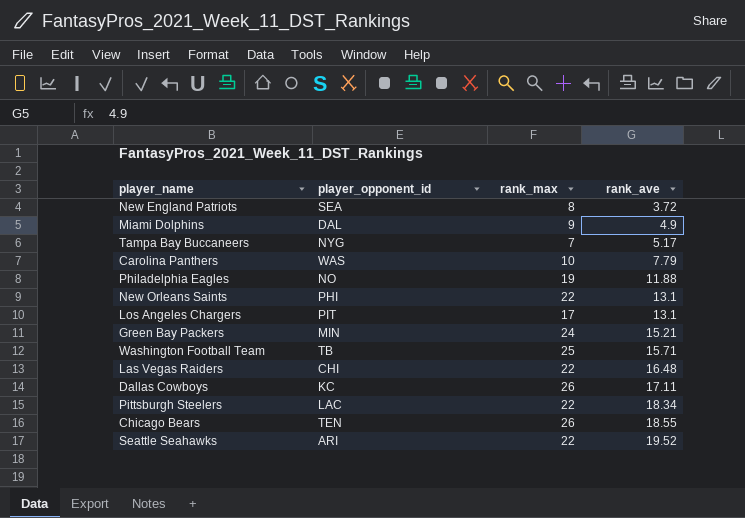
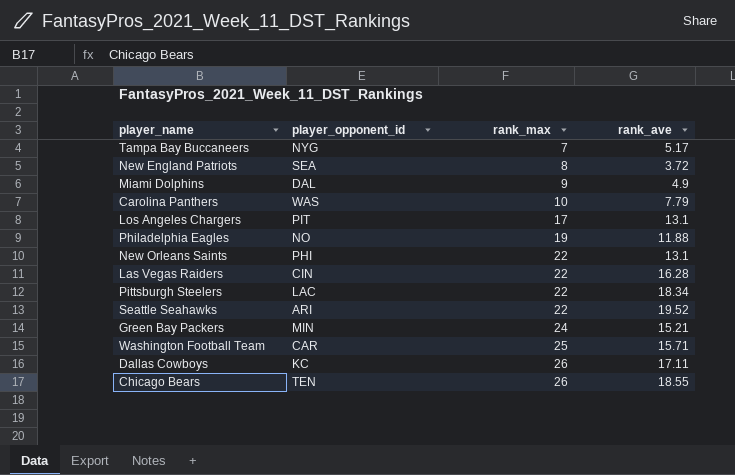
row order: rank_ave ascending -> rank_max ascending
Las Vegas Raiders | player_opponent_id: CHI -> CIN
Las Vegas Raiders | rank_ave: 16.48 -> 16.28
Washington Football Team | player_opponent_id: TB -> CAR

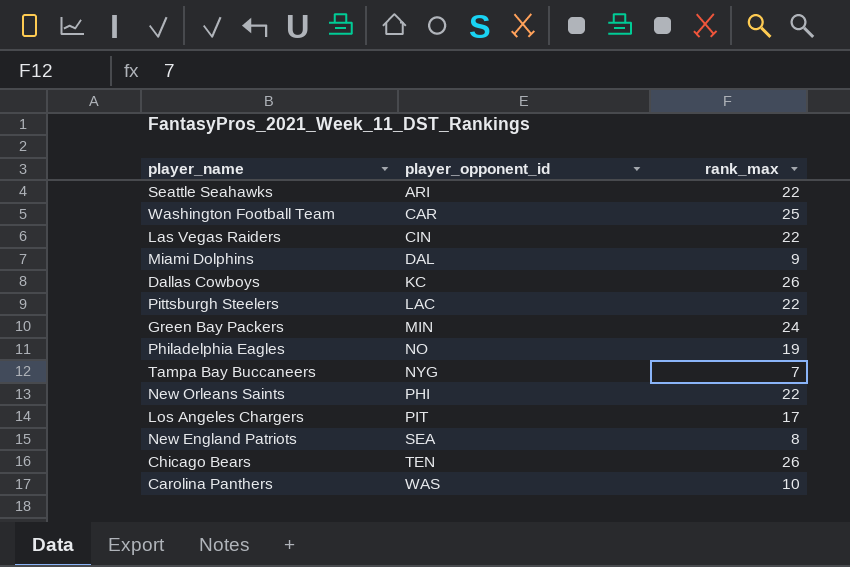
row order: rank_max ascending -> player_opponent_id ascending
column rank_ave | position: 4 -> none

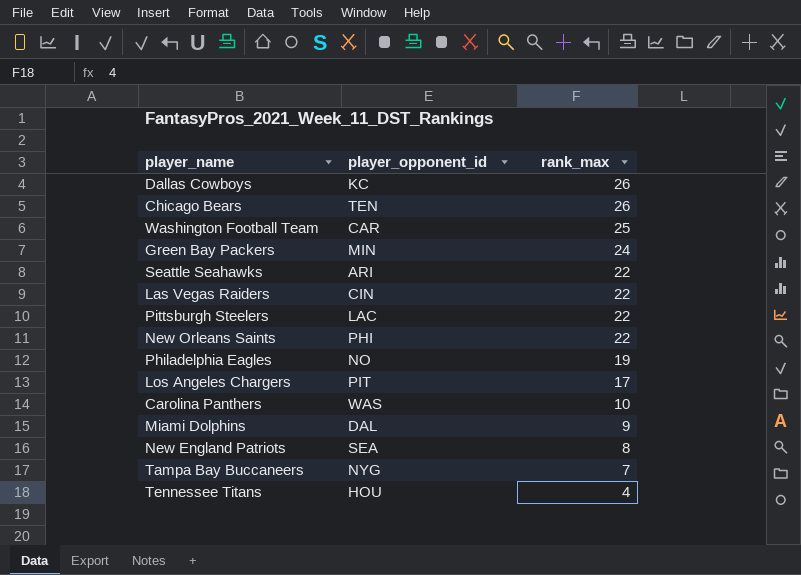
row order: player_opponent_id ascending -> rank_max descending
row Tennessee Titans: none -> HOU | 4

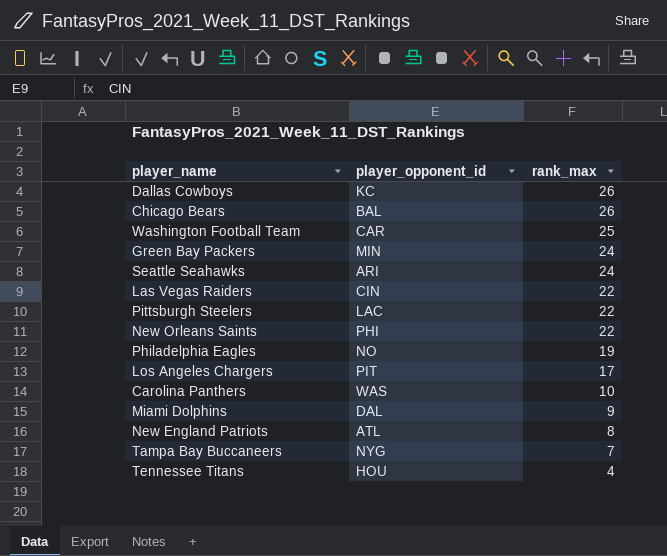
Chicago Bears | player_opponent_id: TEN -> BAL
Seattle Seahawks | rank_max: 22 -> 24
New England Patriots | player_opponent_id: SEA -> ATL

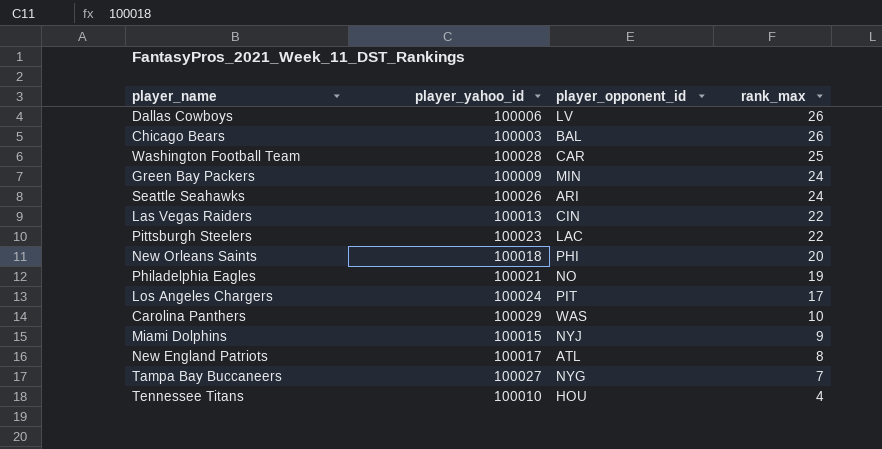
column player_yahoo_id | position: none -> 2
Dallas Cowboys | player_opponent_id: KC -> LV
New Orleans Saints | rank_max: 22 -> 20
Miami Dolphins | player_opponent_id: DAL -> NYJ

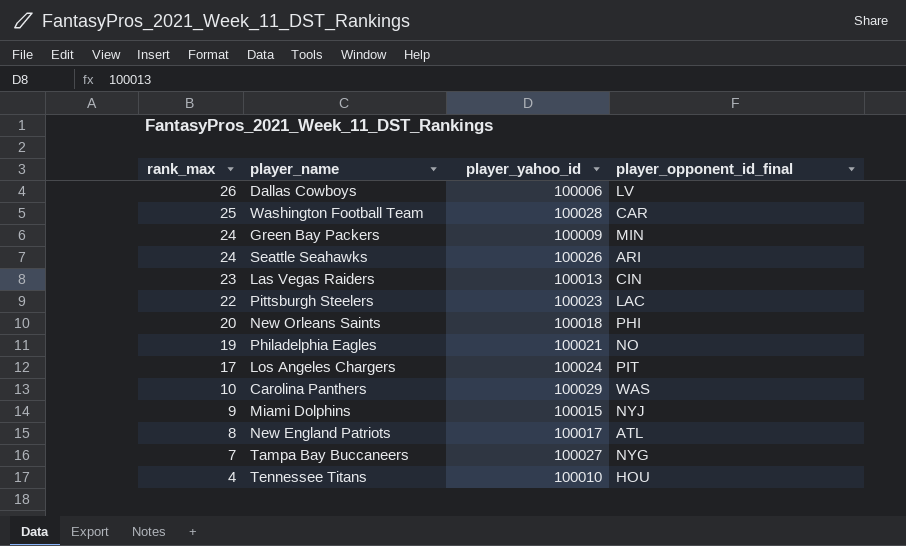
column rank_max | position: 4 -> 1
column name: player_opponent_id -> player_opponent_id_final
row Chicago Bears: 100003 | BAL | 26 -> none
Las Vegas Raiders | rank_max: 22 -> 23

